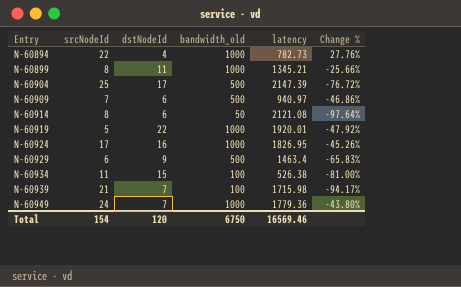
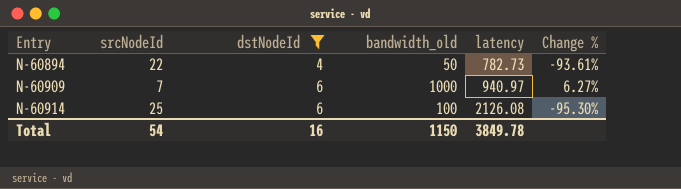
filter: none -> dstNodeId <= 6
N-60894 | bandwidth_old: 1000 -> 50
N-60894 | Change %: 27.76% -> -93.61%
N-60909 | bandwidth_old: 500 -> 1000
N-60909 | Change %: -46.86% -> 6.27%
N-60914 | srcNodeId: 8 -> 25
N-60914 | bandwidth_old: 50 -> 100
N-60914 | latency: 2121.08 -> 2126.08
N-60914 | Change %: -97.64% -> -95.30%
Total | srcNodeId: 154 -> 54
Total | dstNodeId: 120 -> 16
Total | bandwidth_old: 6750 -> 1150
Total | latency: 16569.46 -> 3849.78

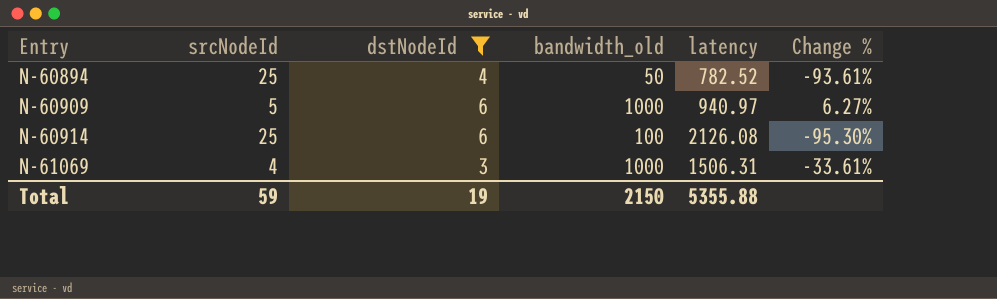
N-60894 | srcNodeId: 22 -> 25
N-60894 | latency: 782.73 -> 782.52
N-60909 | srcNodeId: 7 -> 5
row N-61069: none -> 4 | 3 | 1000 | 1506.31 | -33.61%
Total | srcNodeId: 54 -> 59
Total | dstNodeId: 16 -> 19
Total | bandwidth_old: 1150 -> 2150
Total | latency: 3849.78 -> 5355.88

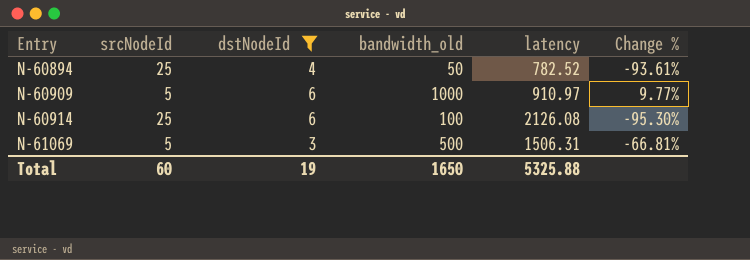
N-60909 | latency: 940.97 -> 910.97
N-60909 | Change %: 6.27% -> 9.77%
N-61069 | srcNodeId: 4 -> 5
N-61069 | bandwidth_old: 1000 -> 500
N-61069 | Change %: -33.61% -> -66.81%
Total | srcNodeId: 59 -> 60
Total | bandwidth_old: 2150 -> 1650
Total | latency: 5355.88 -> 5325.88

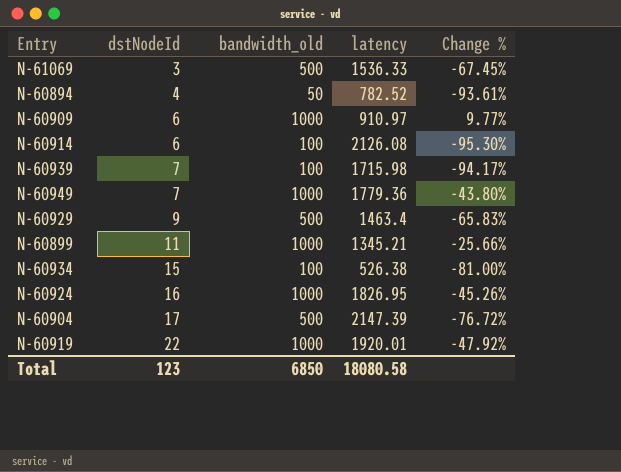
filter: dstNodeId <= 6 -> none
row order: Entry ascending -> dstNodeId ascending
column srcNodeId | position: 2 -> none
N-61069 | latency: 1506.31 -> 1536.33
N-61069 | Change %: -66.81% -> -67.45%
Total | dstNodeId: 19 -> 123
Total | bandwidth_old: 1650 -> 6850
Total | latency: 5325.88 -> 18080.58

